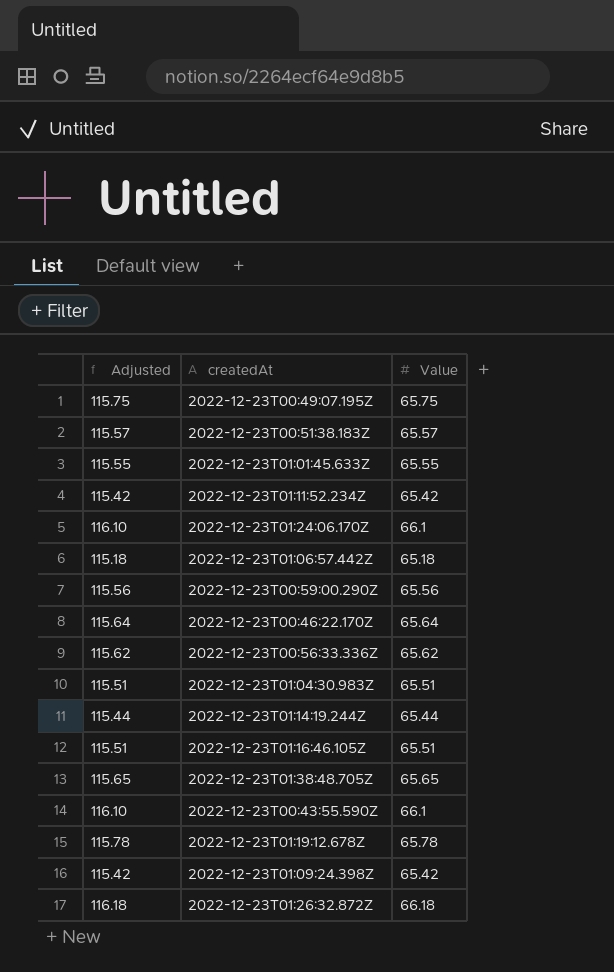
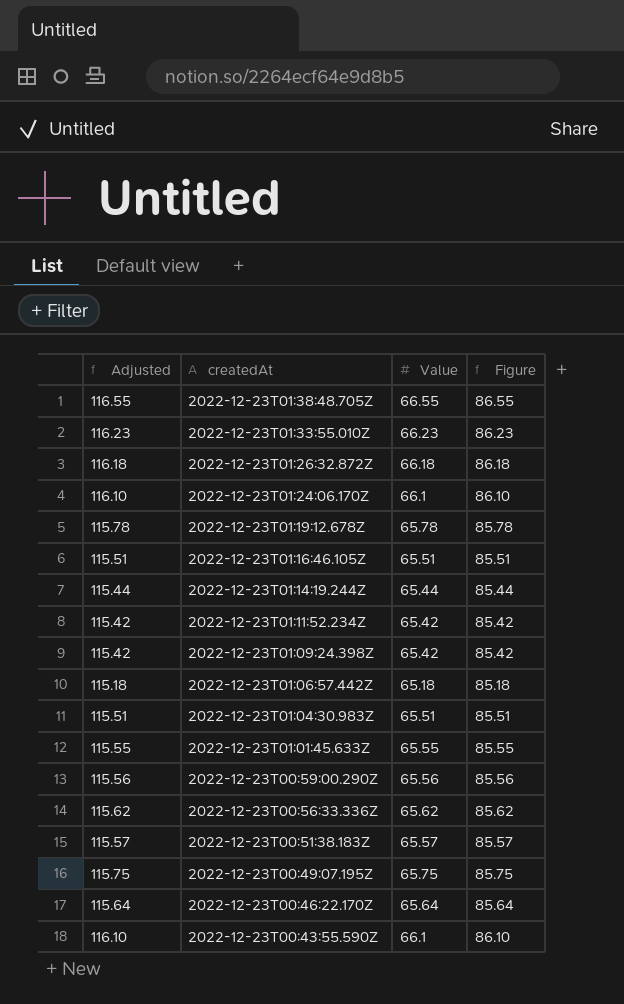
row order: none -> createdAt descending
column Figure | formula: none -> [Value] + 20
2022-12-23T01:38:48.705Z | Adjusted: 115.65 -> 116.55
2022-12-23T01:38:48.705Z | Value: 65.65 -> 66.55
row 2022-12-23T01:33:55.010Z: none -> 116.23 | 66.23 | 86.23

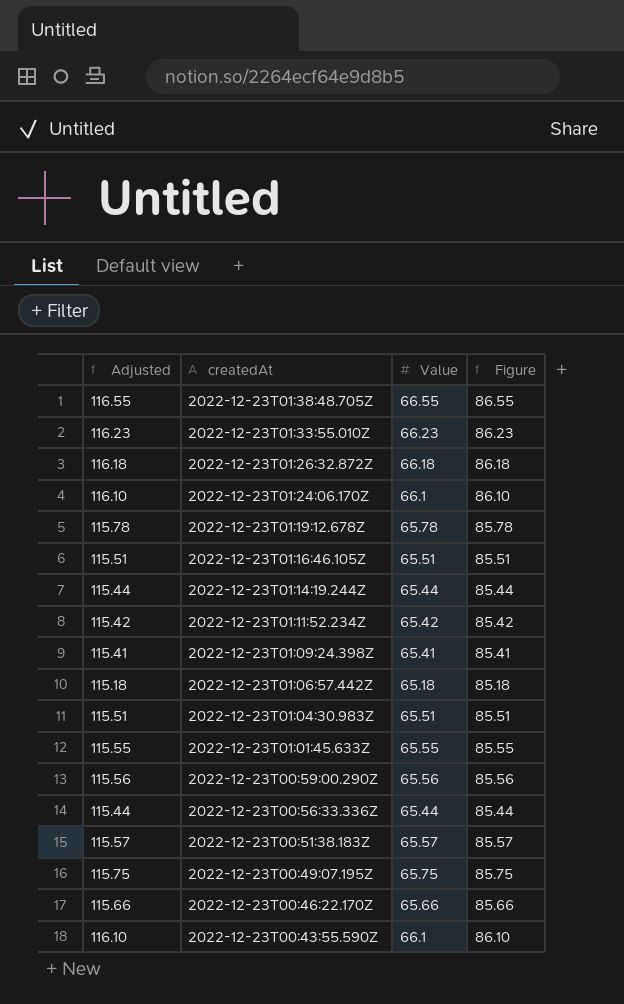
2022-12-23T01:09:24.398Z | Adjusted: 115.42 -> 115.41
2022-12-23T01:09:24.398Z | Value: 65.42 -> 65.41
2022-12-23T01:09:24.398Z | Figure: 85.42 -> 85.41
2022-12-23T00:56:33.336Z | Adjusted: 115.62 -> 115.44
2022-12-23T00:56:33.336Z | Value: 65.62 -> 65.44
2022-12-23T00:56:33.336Z | Figure: 85.62 -> 85.44
2022-12-23T00:46:22.170Z | Adjusted: 115.64 -> 115.66
2022-12-23T00:46:22.170Z | Value: 65.64 -> 65.66
2022-12-23T00:46:22.170Z | Figure: 85.64 -> 85.66

